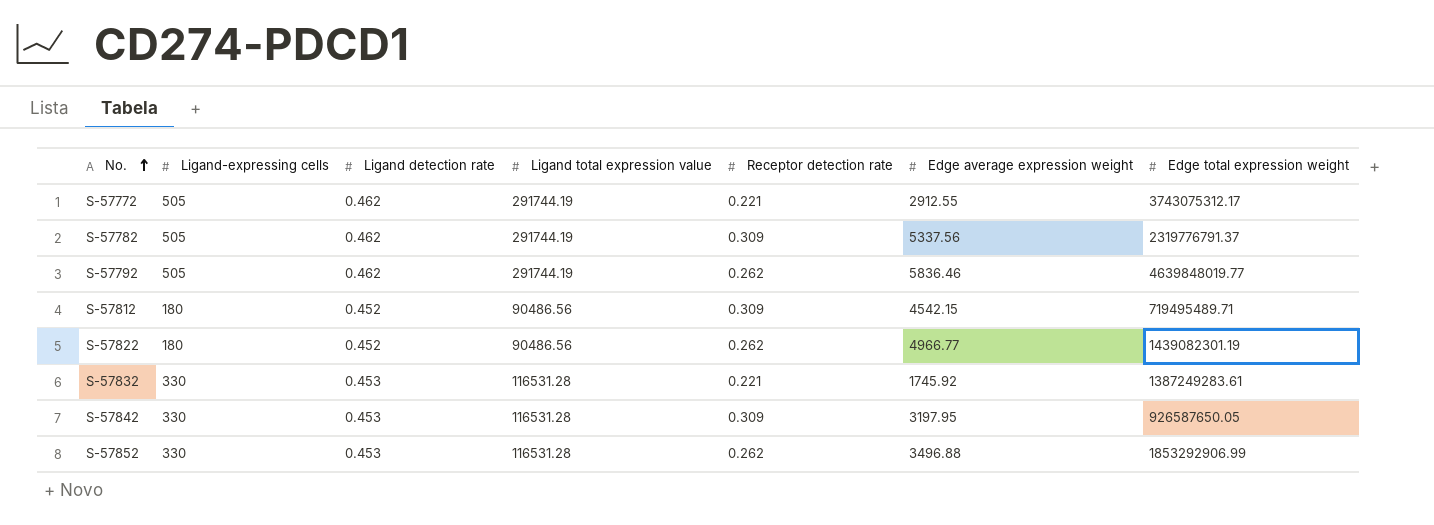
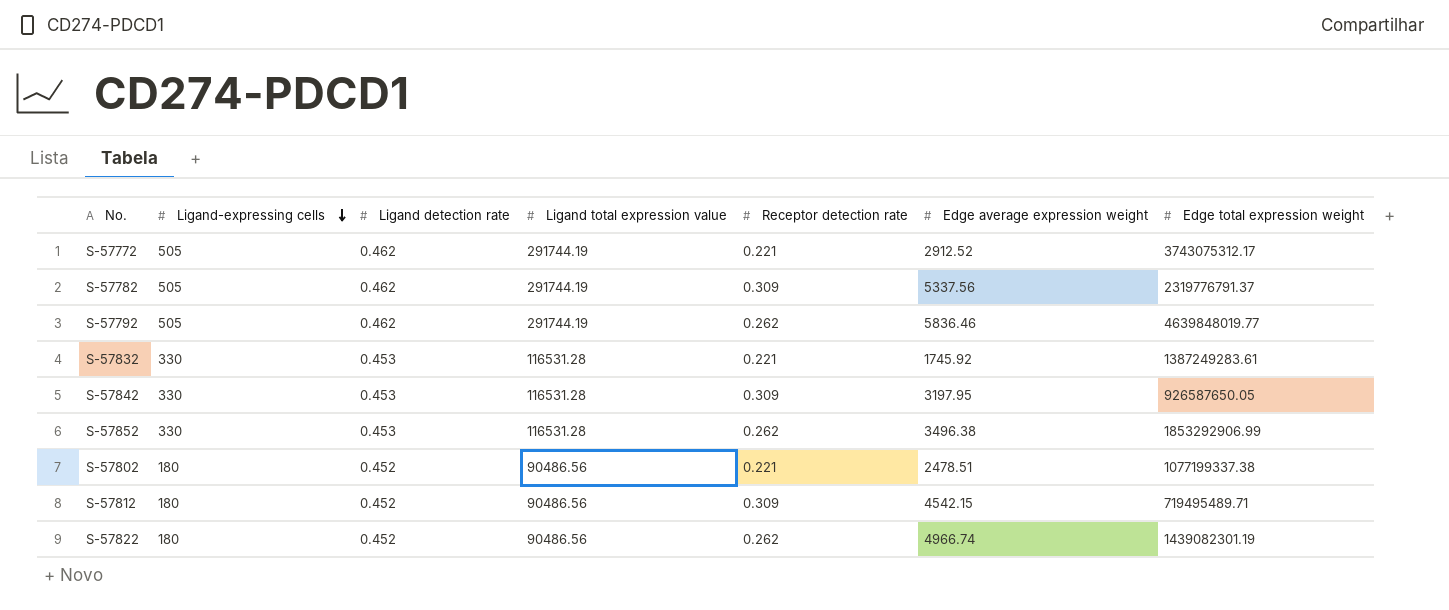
row order: No. ascending -> Ligand-expressing cells descending
S-57772 | Edge average expression weight: 2912.55 -> 2912.52
S-57852 | Edge average expression weight: 3496.88 -> 3496.38
row S-57802: none -> 180 | 0.452 | 90486.56 | 0.221 | 2478.51 | 1077199337.38
S-57822 | Edge average expression weight: 4966.77 -> 4966.74

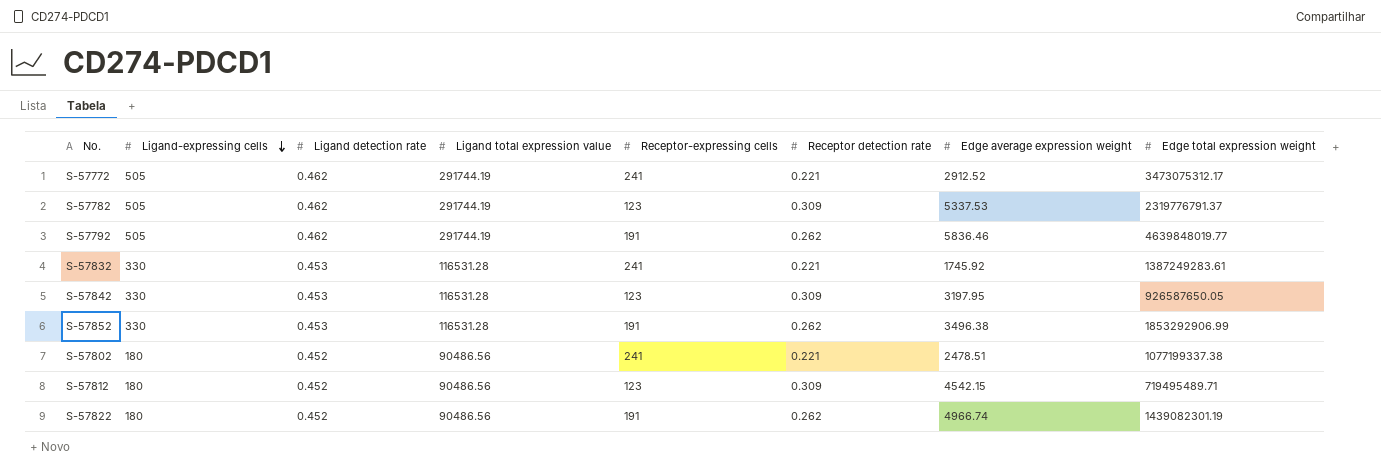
column Receptor-expressing cells | position: none -> 5
S-57772 | Edge total expression weight: 3743075312.17 -> 3473075312.17
S-57782 | Edge average expression weight: 5337.56 -> 5337.53

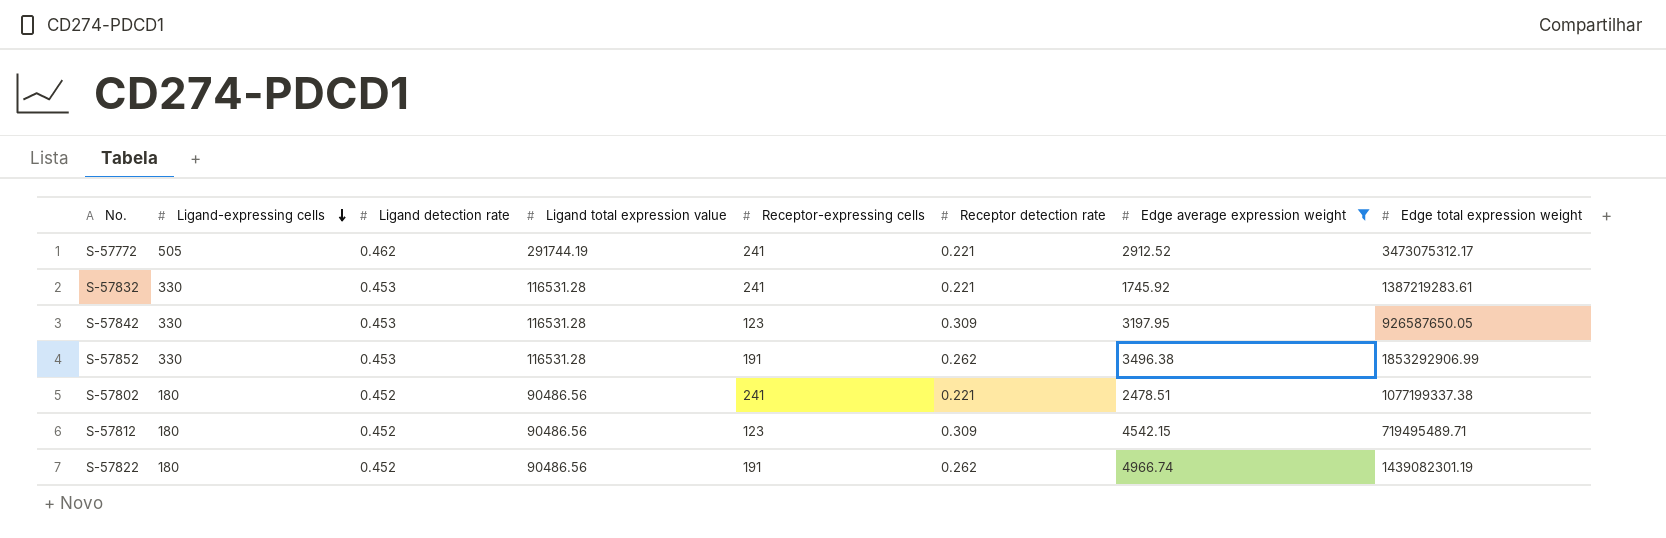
filter: none -> Edge average expression weight <= 4966.74
S-57832 | Edge total expression weight: 1387249283.61 -> 1387219283.61

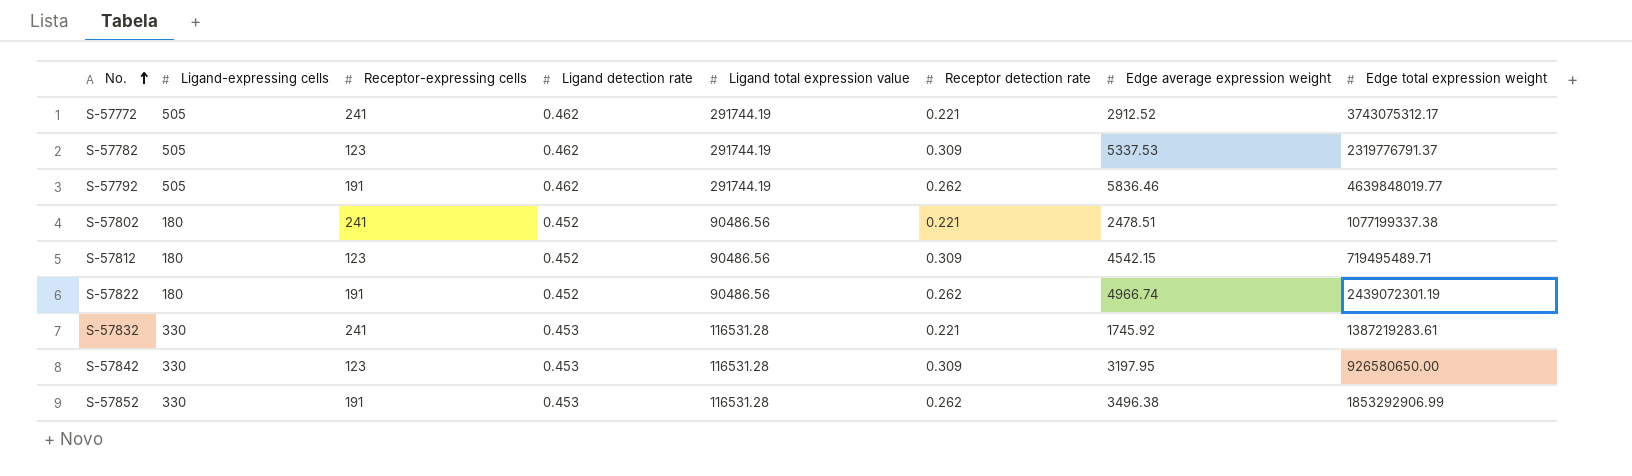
filter: Edge average expression weight <= 4966.74 -> none
row order: Ligand-expressing cells descending -> No. ascending
column Receptor-expressing cells | position: 5 -> 3
S-57772 | Edge total expression weight: 3473075312.17 -> 3743075312.17
S-57822 | Edge total expression weight: 1439082301.19 -> 2439072301.19
S-57842 | Edge total expression weight: 926587650.05 -> 926580650.00

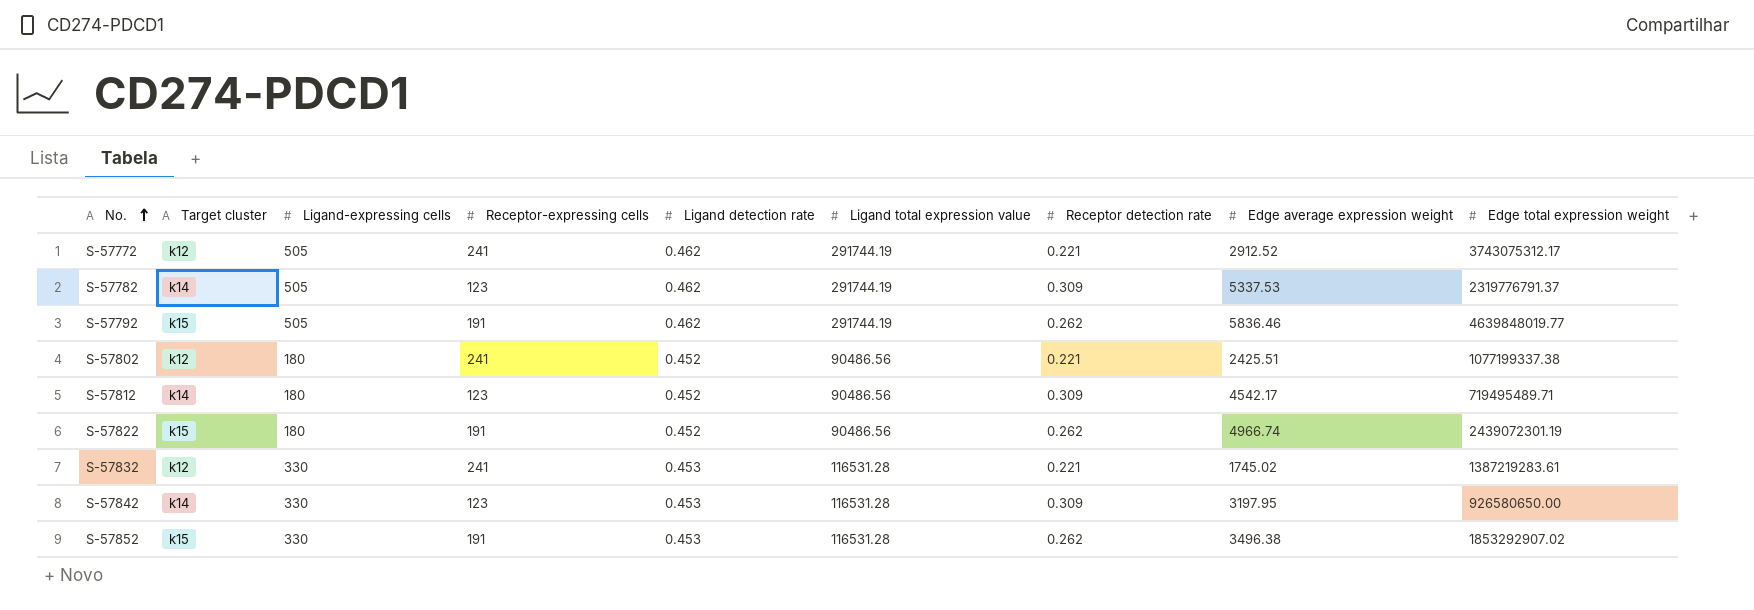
column Target cluster | position: none -> 2
S-57802 | Edge average expression weight: 2478.51 -> 2425.51
S-57812 | Edge average expression weight: 4542.15 -> 4542.17
S-57832 | Edge average expression weight: 1745.92 -> 1745.02
S-57852 | Edge total expression weight: 1853292906.99 -> 1853292907.02

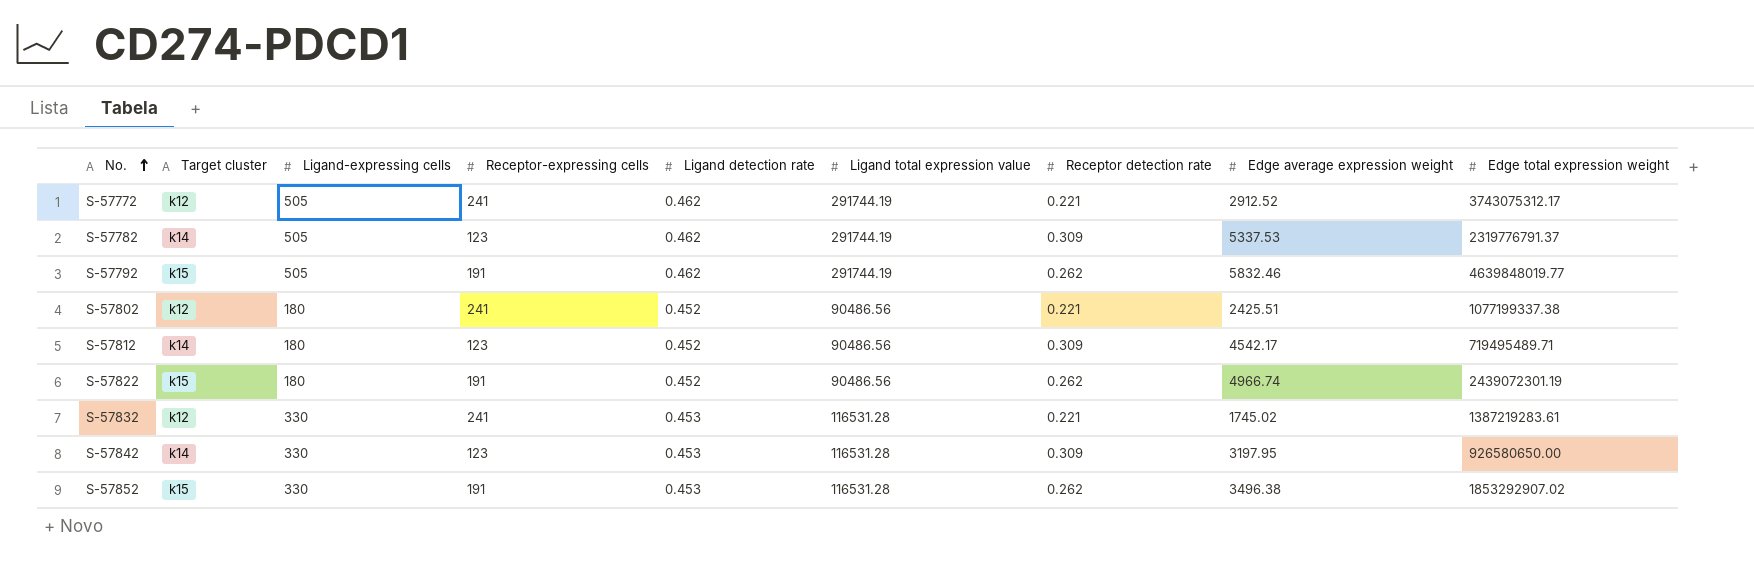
S-57792 | Edge average expression weight: 5836.46 -> 5832.46

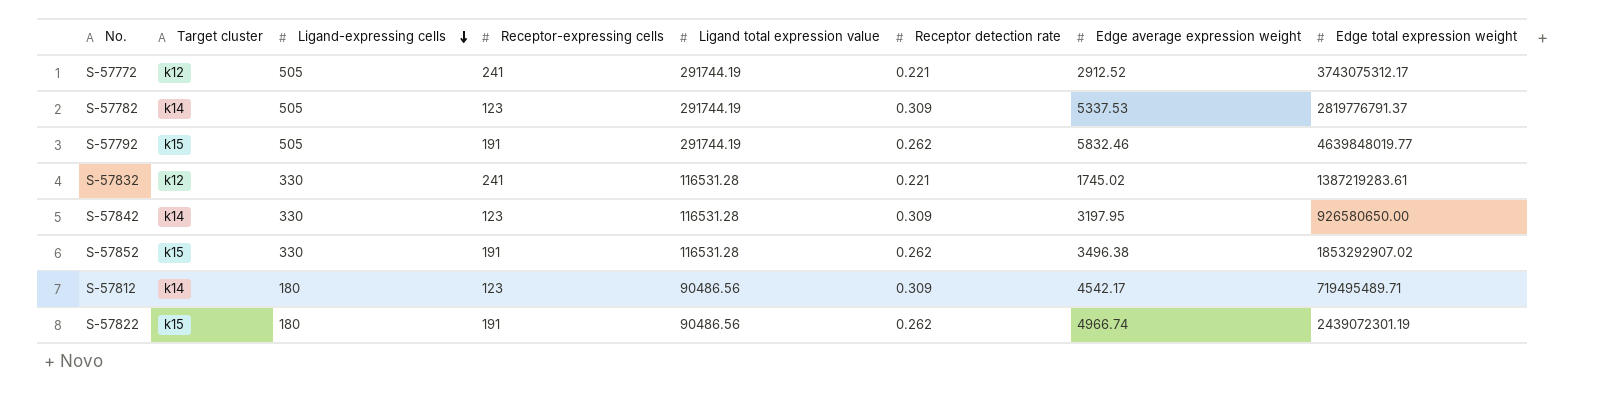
row order: No. ascending -> Ligand-expressing cells descending
column Ligand detection rate | position: 5 -> none
row S-57802: k12 | 180 | 241 | 0.452 | 90486.56 | 0.221 | 2425.51 | 1077199337.38 -> none
S-57782 | Edge total expression weight: 2319776791.37 -> 2819776791.37

